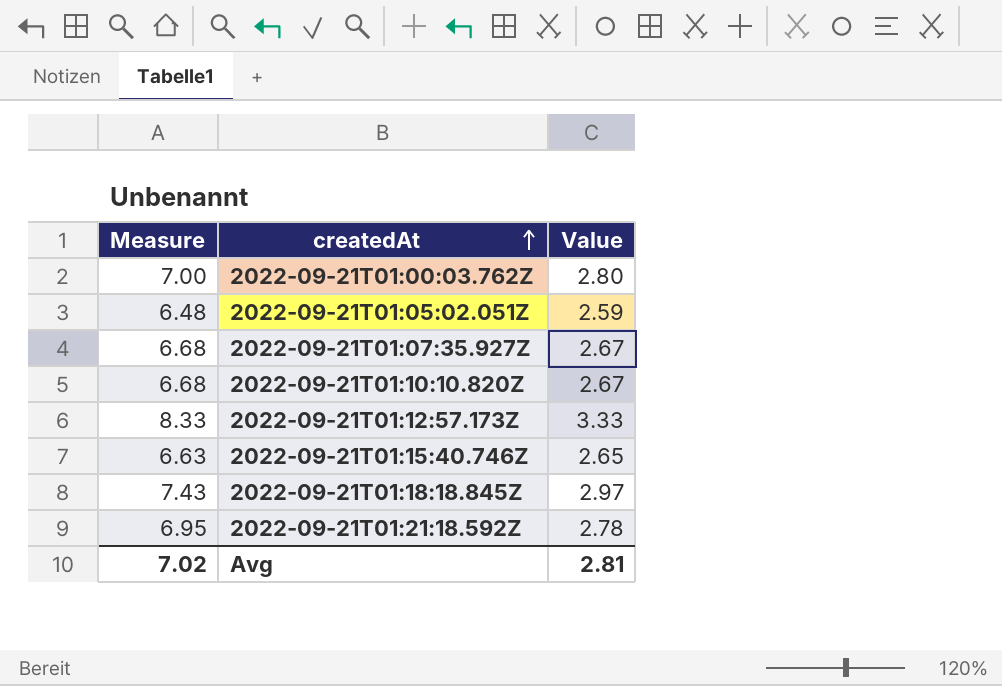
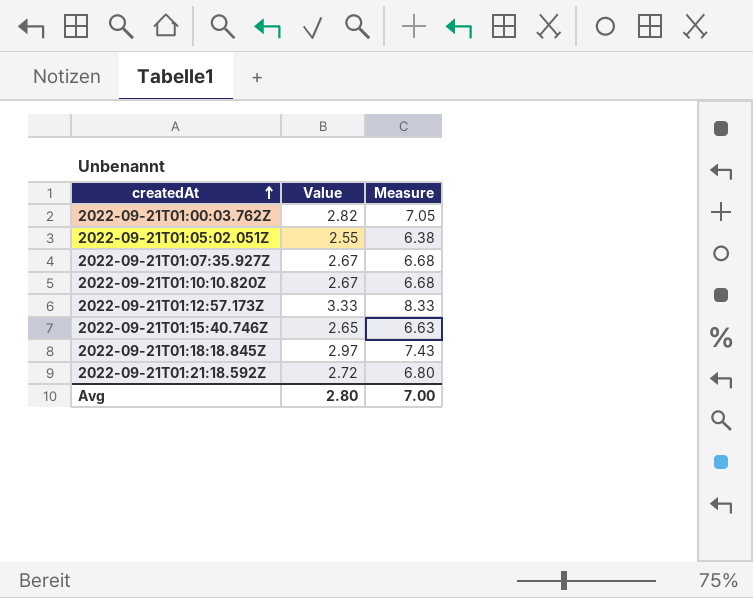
column Measure | position: 1 -> 3
2022-09-21T01:00:03.762Z | Value: 2.80 -> 2.82
2022-09-21T01:00:03.762Z | Measure: 7.00 -> 7.05
2022-09-21T01:05:02.051Z | Value: 2.59 -> 2.55
2022-09-21T01:05:02.051Z | Measure: 6.48 -> 6.38
2022-09-21T01:21:18.592Z | Value: 2.78 -> 2.72
2022-09-21T01:21:18.592Z | Measure: 6.95 -> 6.80
Avg | Value: 2.81 -> 2.80
Avg | Measure: 7.02 -> 7.00

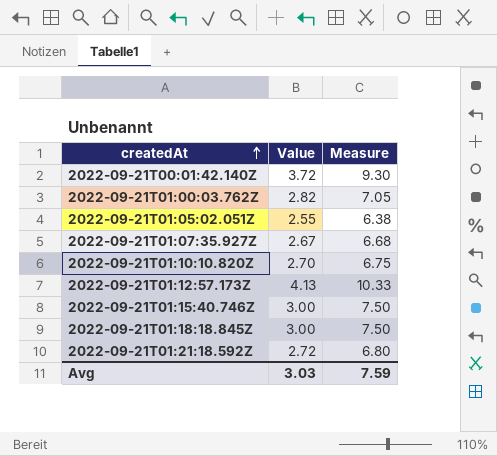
row 2022-09-21T00:01:42.140Z: none -> 3.72 | 9.30
2022-09-21T01:10:10.820Z | Value: 2.67 -> 2.70
2022-09-21T01:10:10.820Z | Measure: 6.68 -> 6.75
2022-09-21T01:12:57.173Z | Value: 3.33 -> 4.13
2022-09-21T01:12:57.173Z | Measure: 8.33 -> 10.33
2022-09-21T01:15:40.746Z | Value: 2.65 -> 3.00
2022-09-21T01:15:40.746Z | Measure: 6.63 -> 7.50
2022-09-21T01:18:18.845Z | Value: 2.97 -> 3.00
2022-09-21T01:18:18.845Z | Measure: 7.43 -> 7.50
Avg | Value: 2.80 -> 3.03
Avg | Measure: 7.00 -> 7.59

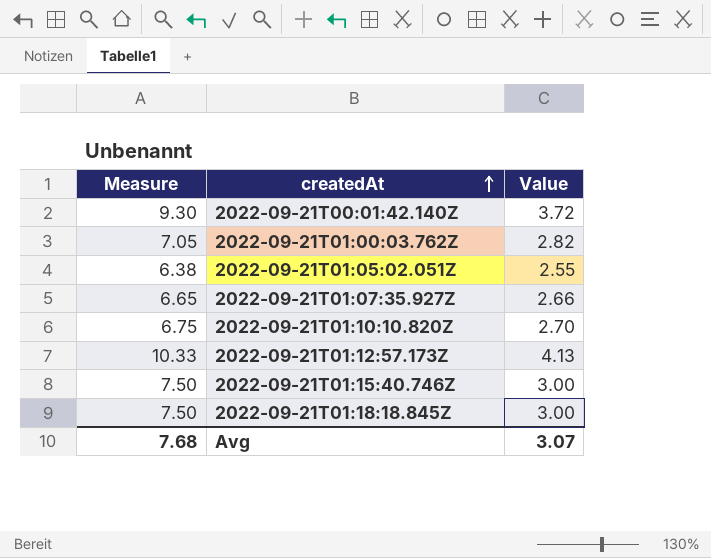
column Measure | position: 3 -> 1
row 2022-09-21T01:21:18.592Z: 2.72 | 6.80 -> none
2022-09-21T01:07:35.927Z | Measure: 6.68 -> 6.65
2022-09-21T01:07:35.927Z | Value: 2.67 -> 2.66
Avg | Measure: 7.59 -> 7.68
Avg | Value: 3.03 -> 3.07

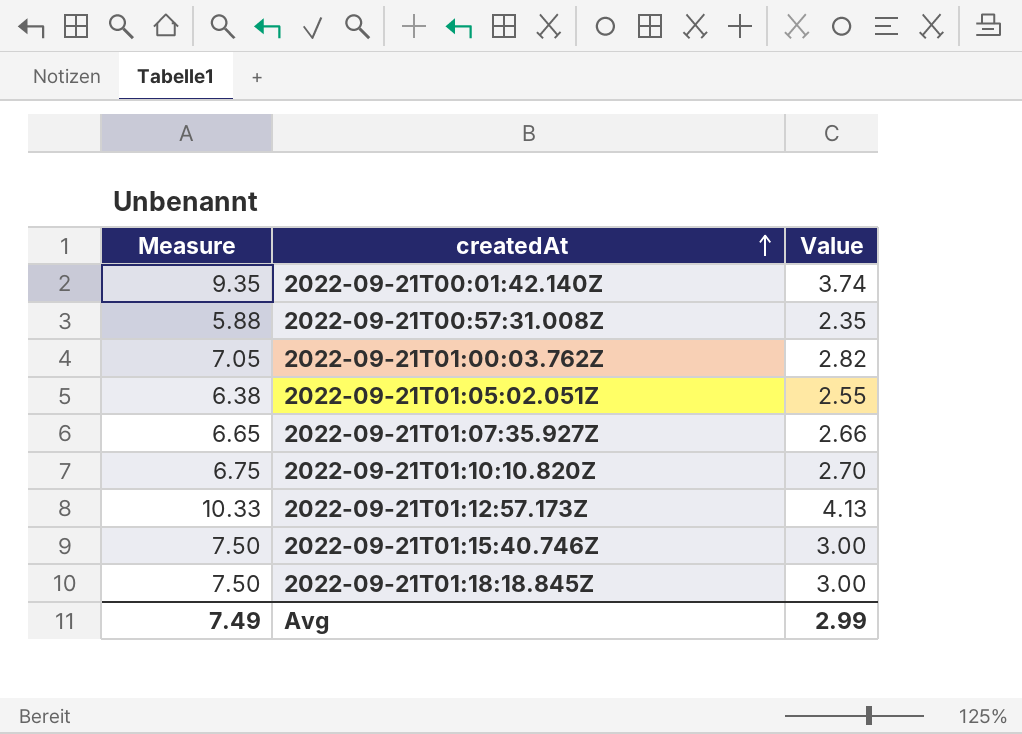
2022-09-21T00:01:42.140Z | Measure: 9.30 -> 9.35
2022-09-21T00:01:42.140Z | Value: 3.72 -> 3.74
row 2022-09-21T00:57:31.008Z: none -> 5.88 | 2.35
Avg | Measure: 7.68 -> 7.49
Avg | Value: 3.07 -> 2.99

